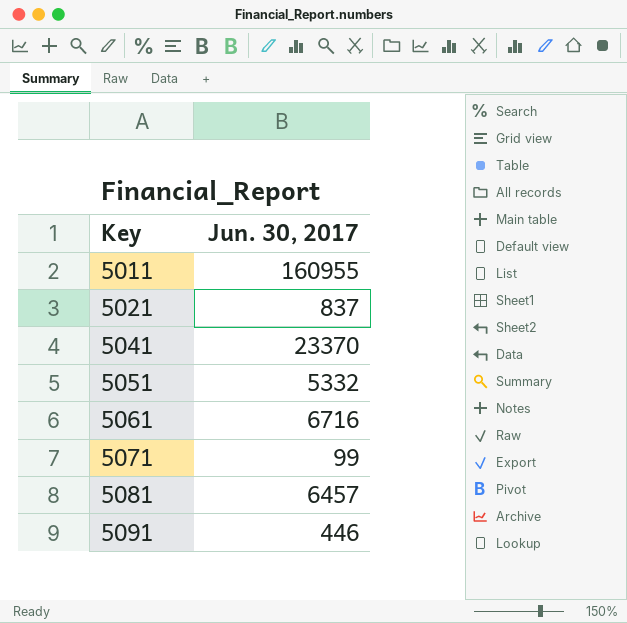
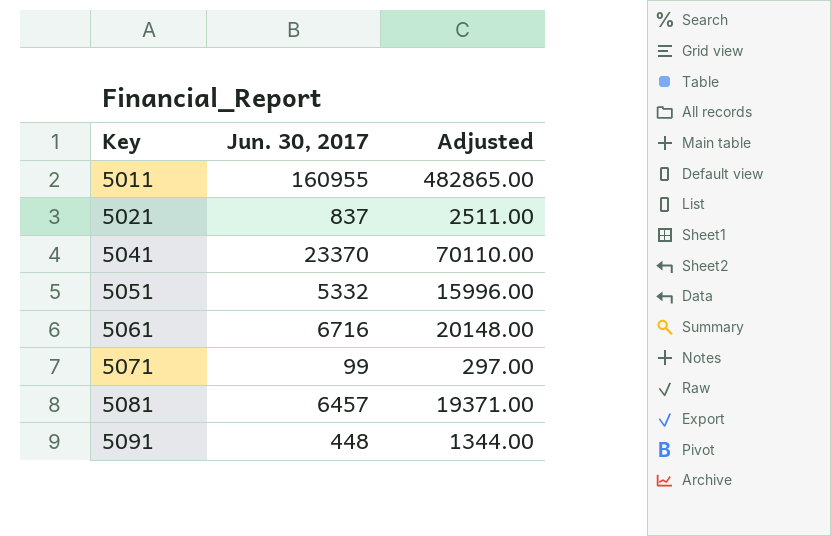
column Adjusted | formula: none -> [Jun. 30, 2017] * 3
5091 | Jun. 30, 2017: 446 -> 448

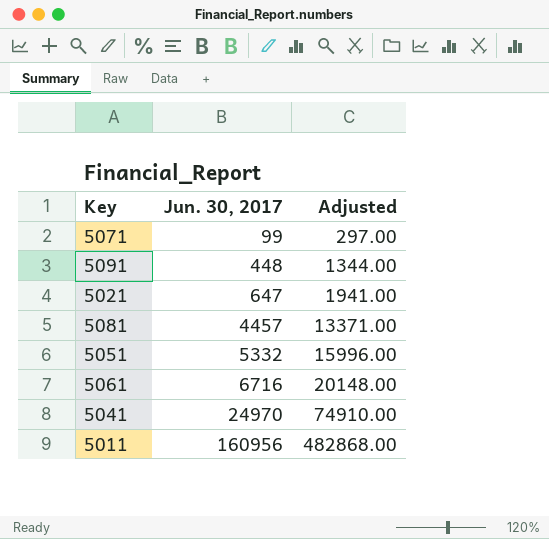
row order: Key ascending -> Jun. 30, 2017 ascending
5021 | Jun. 30, 2017: 837 -> 647
5021 | Adjusted: 2511.00 -> 1941.00
5081 | Jun. 30, 2017: 6457 -> 4457
5081 | Adjusted: 19371.00 -> 13371.00
5041 | Jun. 30, 2017: 23370 -> 24970
5041 | Adjusted: 70110.00 -> 74910.00
5011 | Jun. 30, 2017: 160955 -> 160956
5011 | Adjusted: 482865.00 -> 482868.00

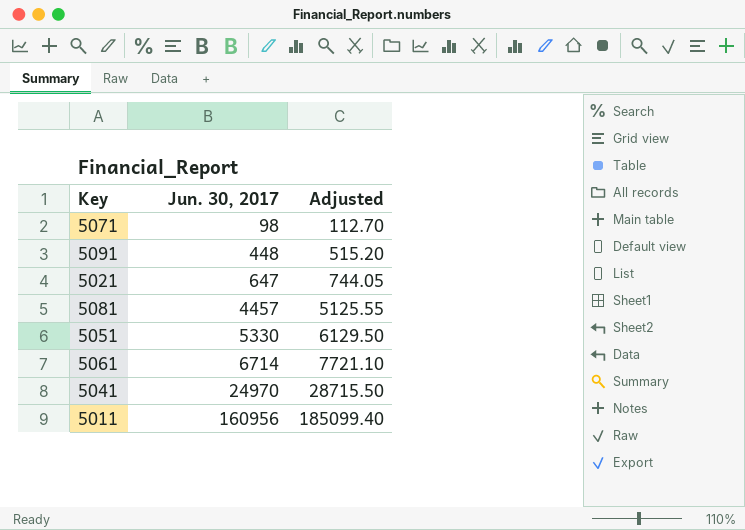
column Adjusted | formula: [Jun. 30, 2017] * 3 -> [Jun. 30, 2017] * 1.15
5071 | Jun. 30, 2017: 99 -> 98
5051 | Jun. 30, 2017: 5332 -> 5330
5061 | Jun. 30, 2017: 6716 -> 6714

